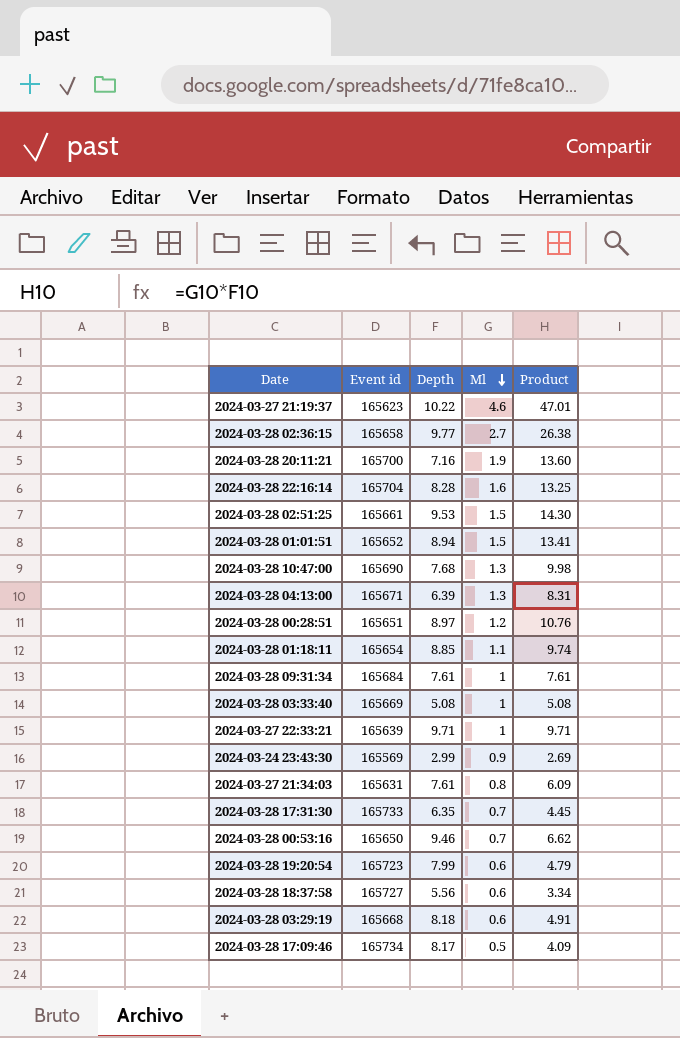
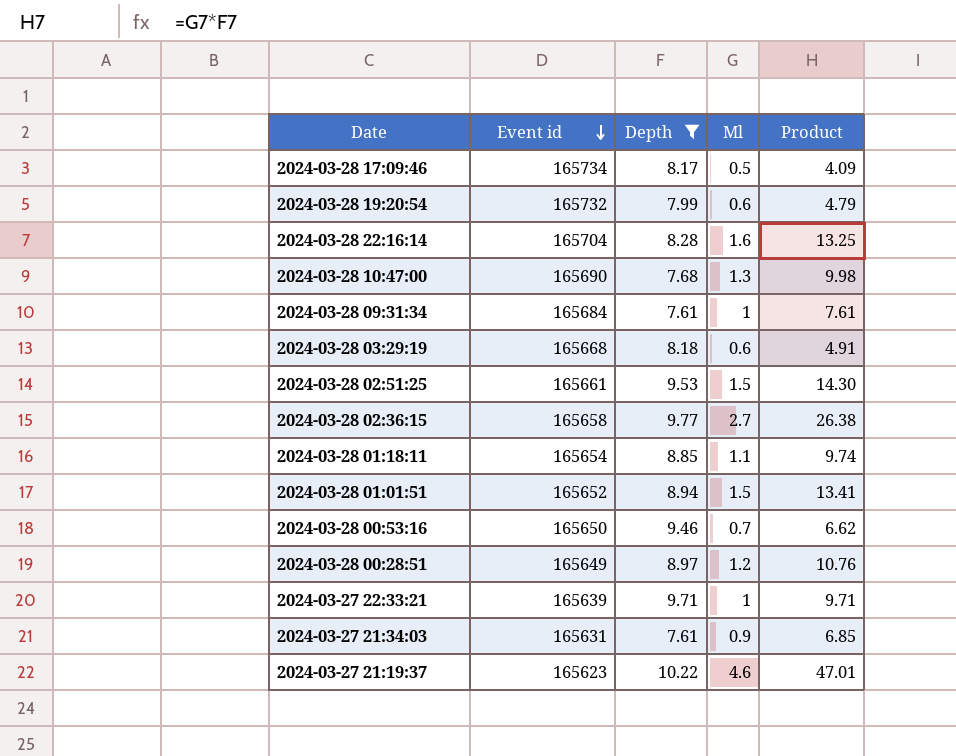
filter: none -> Depth >= 7.61
row order: Ml descending -> Event id descending
2024-03-28 19:20:54 | Event id: 165723 -> 165732
2024-03-28 00:28:51 | Event id: 165651 -> 165649
2024-03-27 21:34:03 | Ml: 0.8 -> 0.9
2024-03-27 21:34:03 | Product: 6.09 -> 6.85

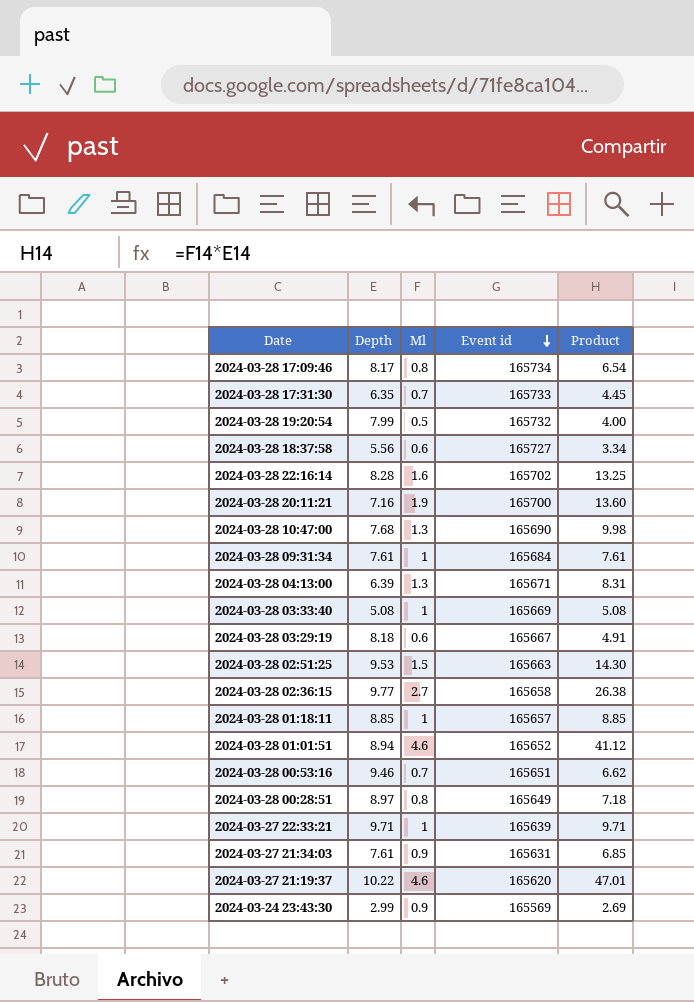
filter: Depth >= 7.61 -> none
column Event id | position: 2 -> 4
2024-03-28 17:09:46 | Ml: 0.5 -> 0.8
2024-03-28 17:09:46 | Product: 4.09 -> 6.54
2024-03-28 19:20:54 | Ml: 0.6 -> 0.5
2024-03-28 19:20:54 | Product: 4.79 -> 4.00
2024-03-28 22:16:14 | Event id: 165704 -> 165702
2024-03-28 03:29:19 | Event id: 165668 -> 165667
2024-03-28 02:51:25 | Event id: 165661 -> 165663
2024-03-28 01:18:11 | Ml: 1.1 -> 1
2024-03-28 01:18:11 | Event id: 165654 -> 165657
2024-03-28 01:18:11 | Product: 9.74 -> 8.85
2024-03-28 01:01:51 | Ml: 1.5 -> 4.6
2024-03-28 01:01:51 | Product: 13.41 -> 41.12
2024-03-28 00:53:16 | Event id: 165650 -> 165651
2024-03-28 00:28:51 | Ml: 1.2 -> 0.8
2024-03-28 00:28:51 | Product: 10.76 -> 7.18
2024-03-27 21:19:37 | Event id: 165623 -> 165620

